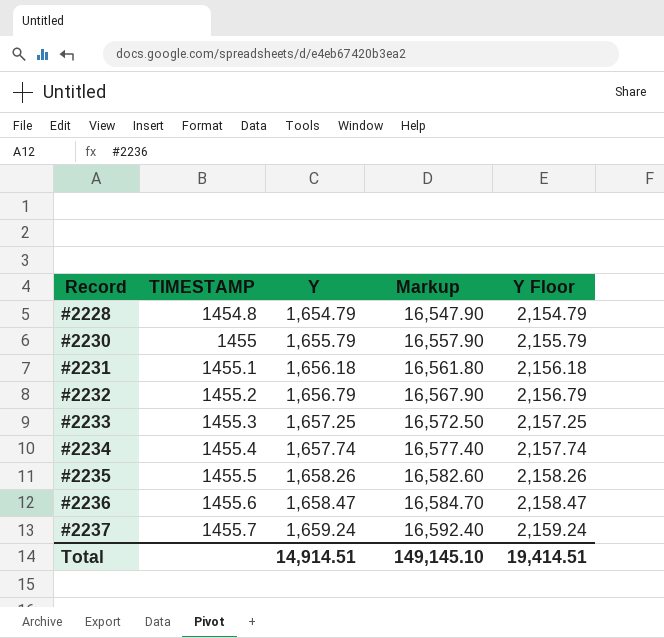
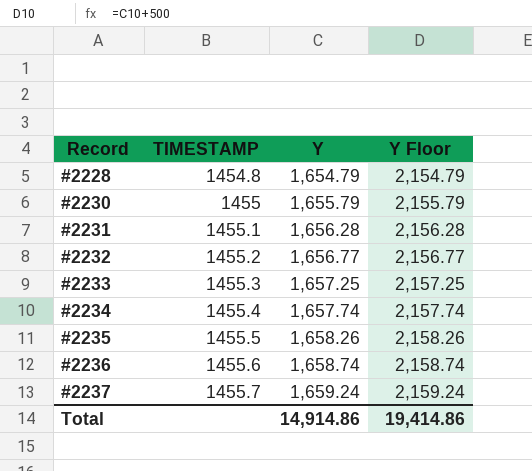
column Markup | formula: [Y] * 10 -> none
#2231 | Y: 1,656.18 -> 1,656.28
#2231 | Y Floor: 2,156.18 -> 2,156.28
#2232 | Y: 1,656.79 -> 1,656.77
#2232 | Y Floor: 2,156.79 -> 2,156.77
#2236 | Y: 1,658.47 -> 1,658.74
#2236 | Y Floor: 2,158.47 -> 2,158.74
Total | Y: 14,914.51 -> 14,914.86
Total | Y Floor: 19,414.51 -> 19,414.86

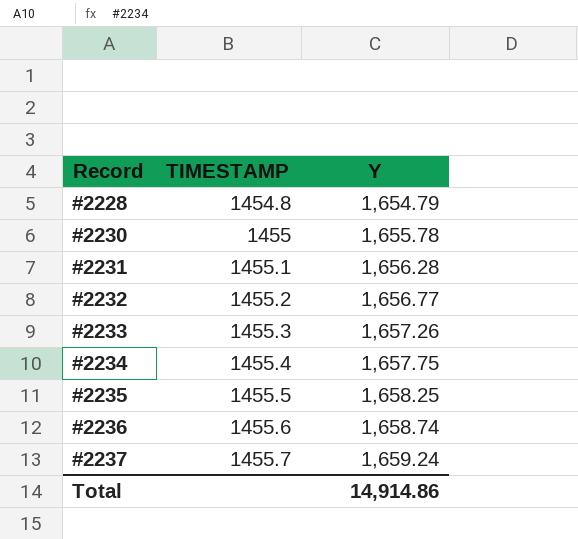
column Y Floor | formula: [Y] + 500 -> none
#2230 | Y: 1,655.79 -> 1,655.78
#2233 | Y: 1,657.25 -> 1,657.26
#2234 | Y: 1,657.74 -> 1,657.75
#2235 | Y: 1,658.26 -> 1,658.25

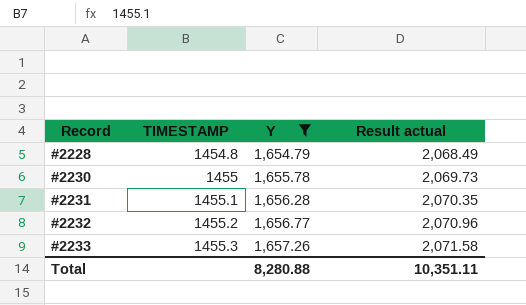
filter: none -> Y <= 1,657.26
column Result actual | formula: none -> [Y] * 1.25
Total | Y: 14,914.86 -> 8,280.88

